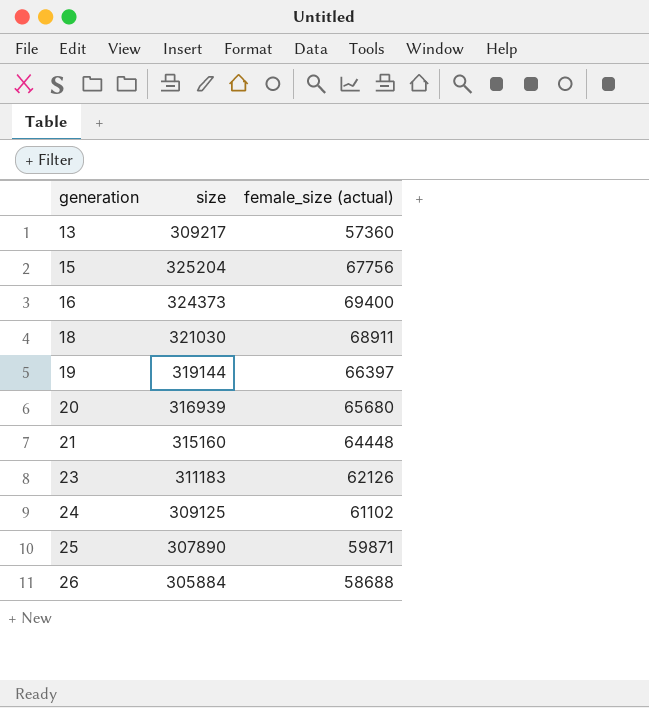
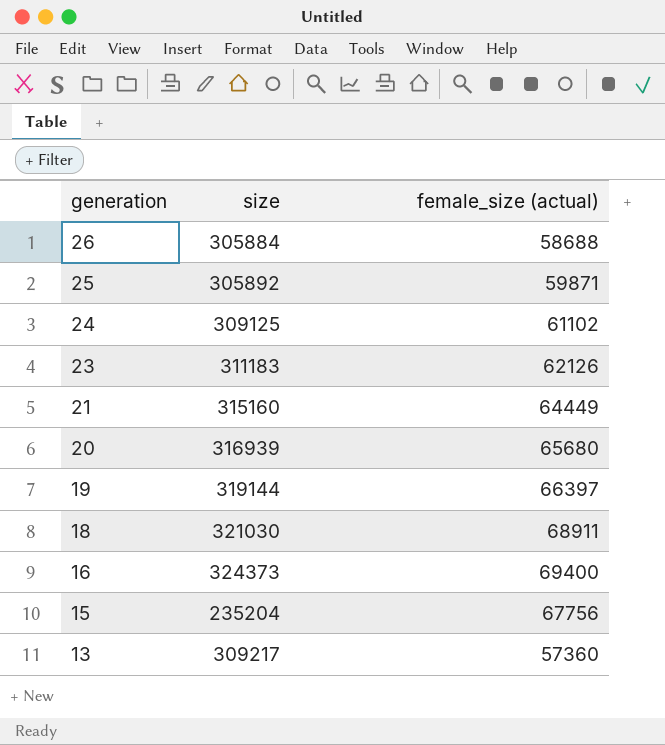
row order: generation ascending -> generation descending
25 | size: 307890 -> 305892
21 | female_size (actual): 64448 -> 64449
15 | size: 325204 -> 235204

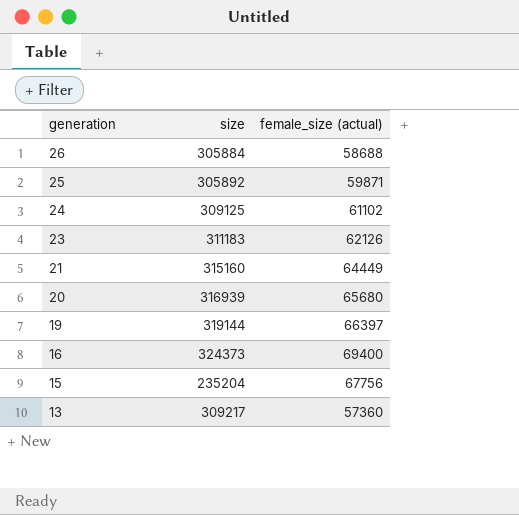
row 18: 321030 | 68911 -> none

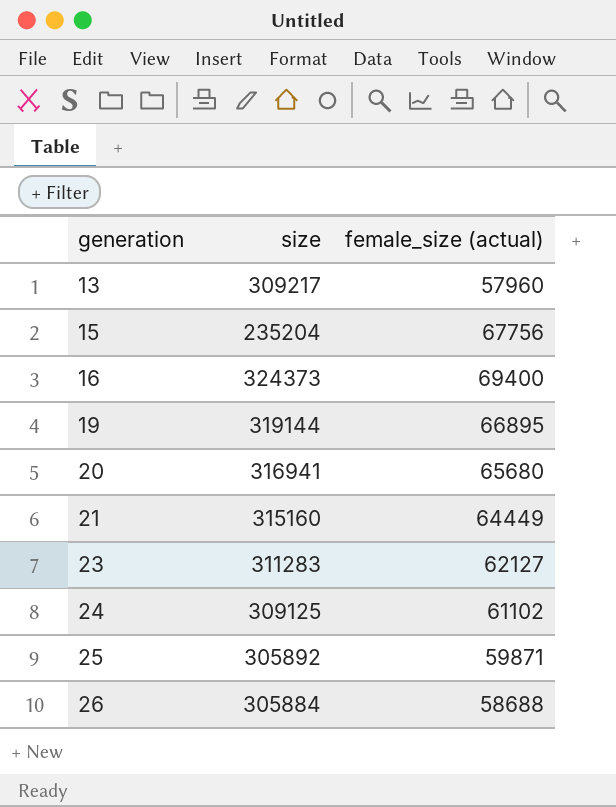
row order: generation descending -> generation ascending
13 | female_size (actual): 57360 -> 57960
19 | female_size (actual): 66397 -> 66895
20 | size: 316939 -> 316941
23 | size: 311183 -> 311283
23 | female_size (actual): 62126 -> 62127

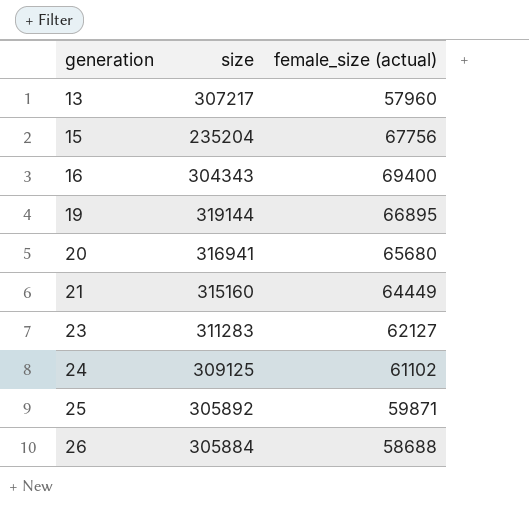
13 | size: 309217 -> 307217
16 | size: 324373 -> 304343

